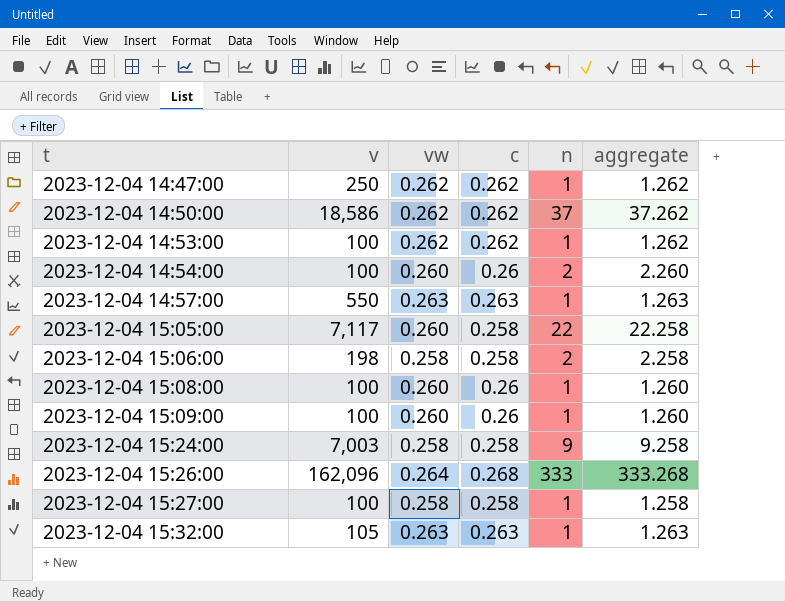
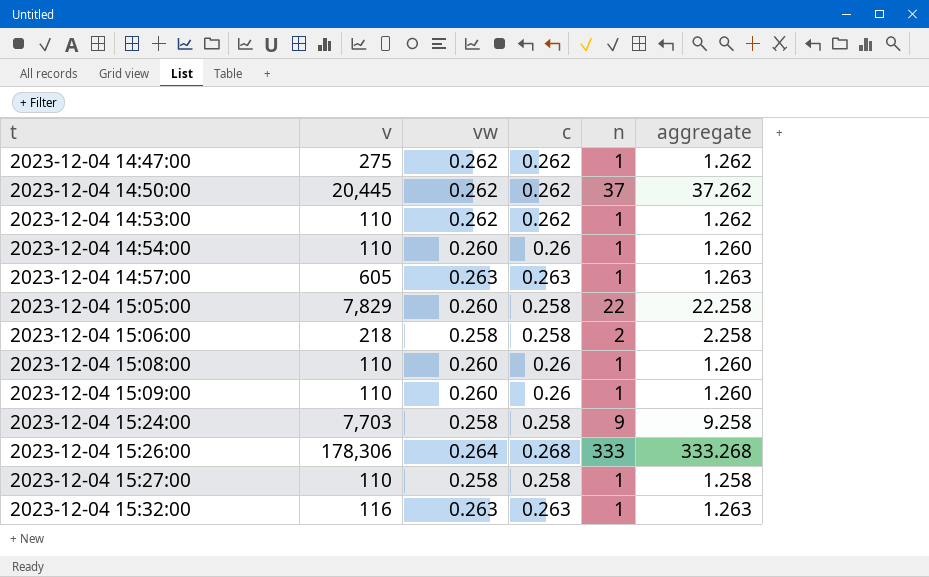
2023-12-04 14:47:00 | v: 250 -> 275
2023-12-04 14:50:00 | v: 18,586 -> 20,445
2023-12-04 14:53:00 | v: 100 -> 110
2023-12-04 14:54:00 | v: 100 -> 110
2023-12-04 14:54:00 | n: 2 -> 1
2023-12-04 14:54:00 | aggregate: 2.260 -> 1.260
2023-12-04 14:57:00 | v: 550 -> 605
2023-12-04 15:05:00 | v: 7,117 -> 7,829
2023-12-04 15:06:00 | v: 198 -> 218
2023-12-04 15:08:00 | v: 100 -> 110
2023-12-04 15:09:00 | v: 100 -> 110
2023-12-04 15:24:00 | v: 7,003 -> 7,703
2023-12-04 15:26:00 | v: 162,096 -> 178,306
2023-12-04 15:27:00 | v: 100 -> 110
2023-12-04 15:32:00 | v: 105 -> 116

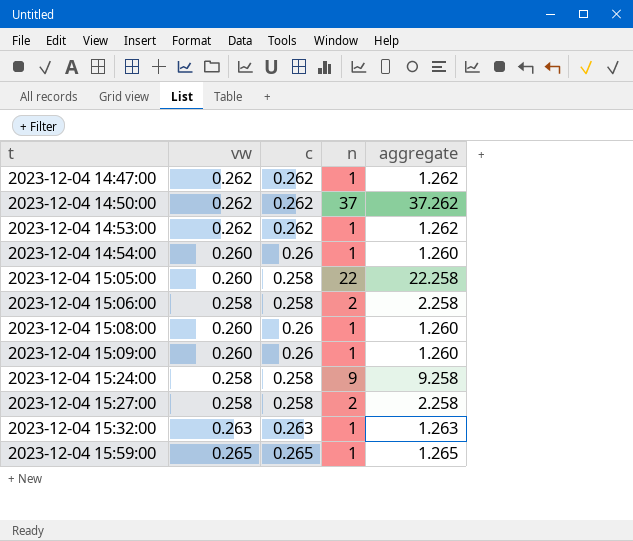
column v | position: 2 -> none
row 2023-12-04 14:57:00: 605 | 0.263 | 0.263 | 1 | 1.263 -> none
row 2023-12-04 15:26:00: 178,306 | 0.264 | 0.268 | 333 | 333.268 -> none
2023-12-04 15:27:00 | n: 1 -> 2
2023-12-04 15:27:00 | aggregate: 1.258 -> 2.258
row 2023-12-04 15:59:00: none -> 0.265 | 0.265 | 1 | 1.265

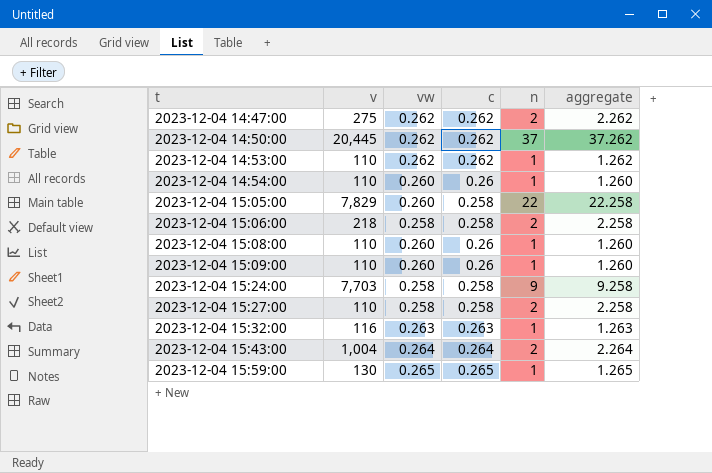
column v | position: none -> 2
2023-12-04 14:47:00 | n: 1 -> 2
2023-12-04 14:47:00 | aggregate: 1.262 -> 2.262
row 2023-12-04 15:43:00: none -> 1,004 | 0.264 | 0.264 | 2 | 2.264

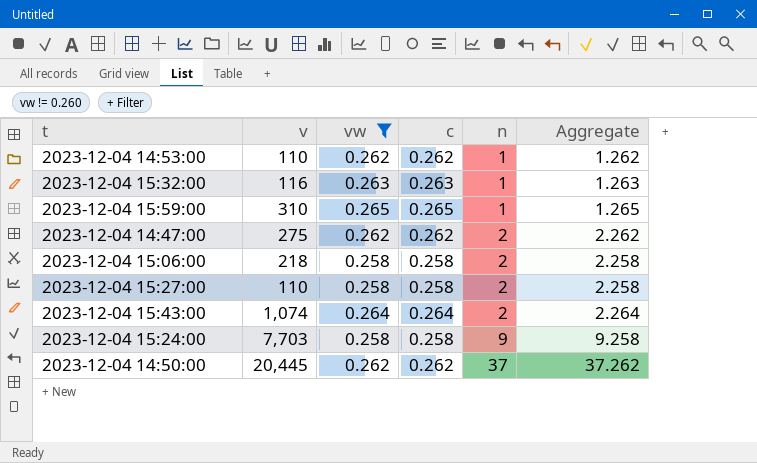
filter: none -> vw != 0.260
row order: t ascending -> n ascending
column name: aggregate -> Aggregate
2023-12-04 15:59:00 | v: 130 -> 310
2023-12-04 15:43:00 | v: 1,004 -> 1,074

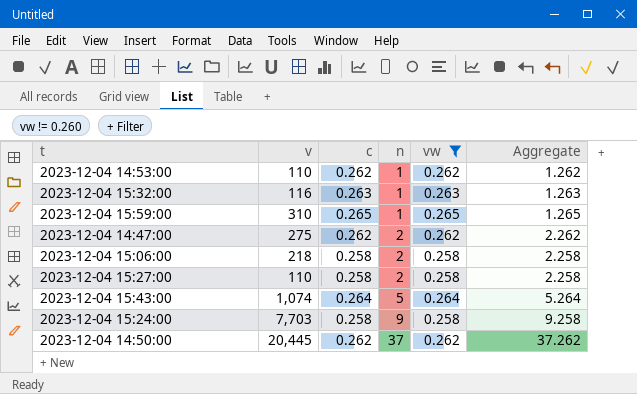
column vw | position: 3 -> 5
2023-12-04 15:43:00 | n: 2 -> 5
2023-12-04 15:43:00 | Aggregate: 2.264 -> 5.264

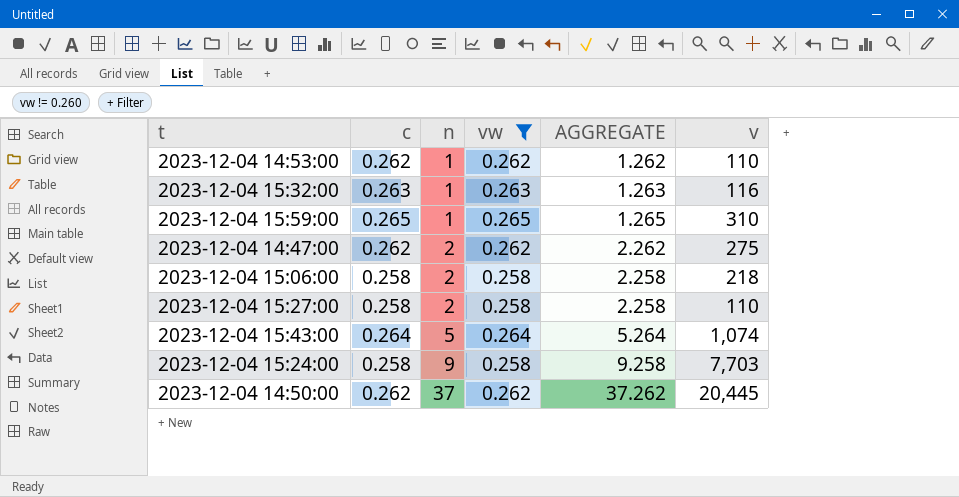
column name: Aggregate -> AGGREGATE
column v | position: 2 -> 6

